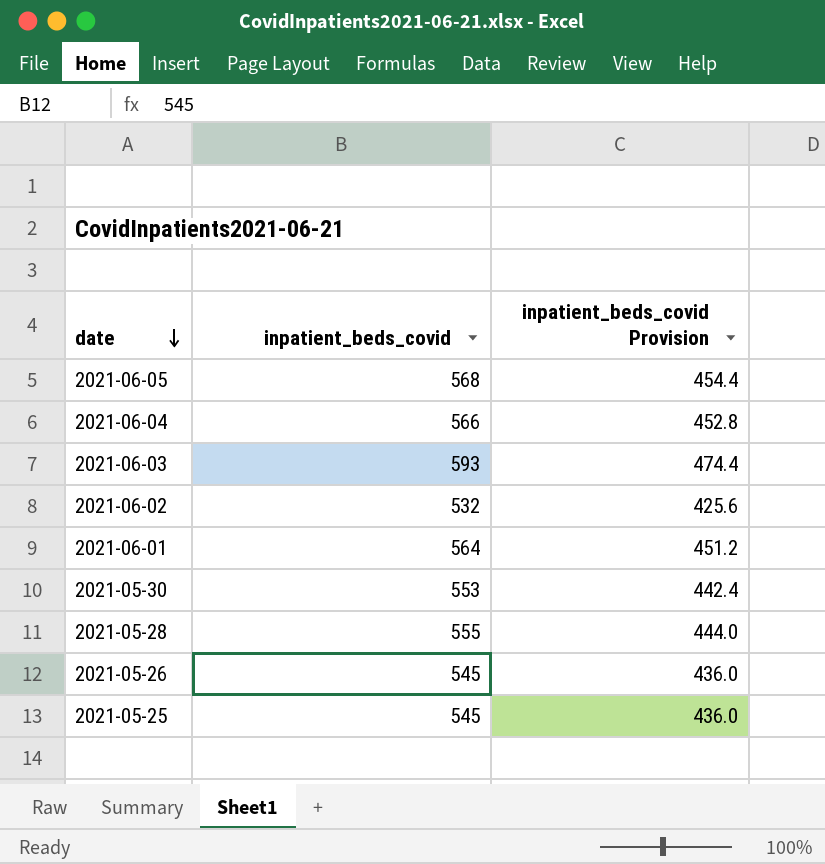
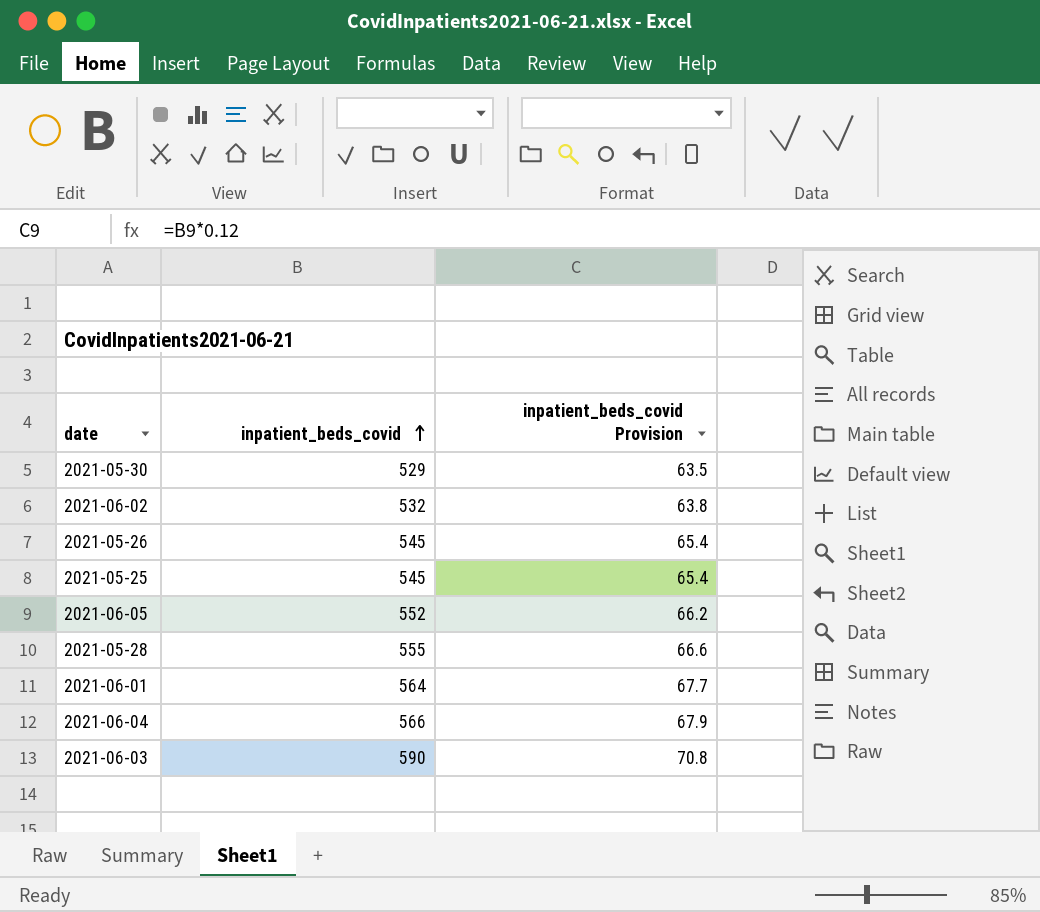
row order: date descending -> inpatient_beds_covid ascending
column inpatient_beds_covid Provision | formula: [inpatient_beds_covid] * 0.8 -> [inpatient_beds_covid] * 0.12
2021-05-30 | inpatient_beds_covid: 553 -> 529
2021-06-05 | inpatient_beds_covid: 568 -> 552
2021-06-03 | inpatient_beds_covid: 593 -> 590

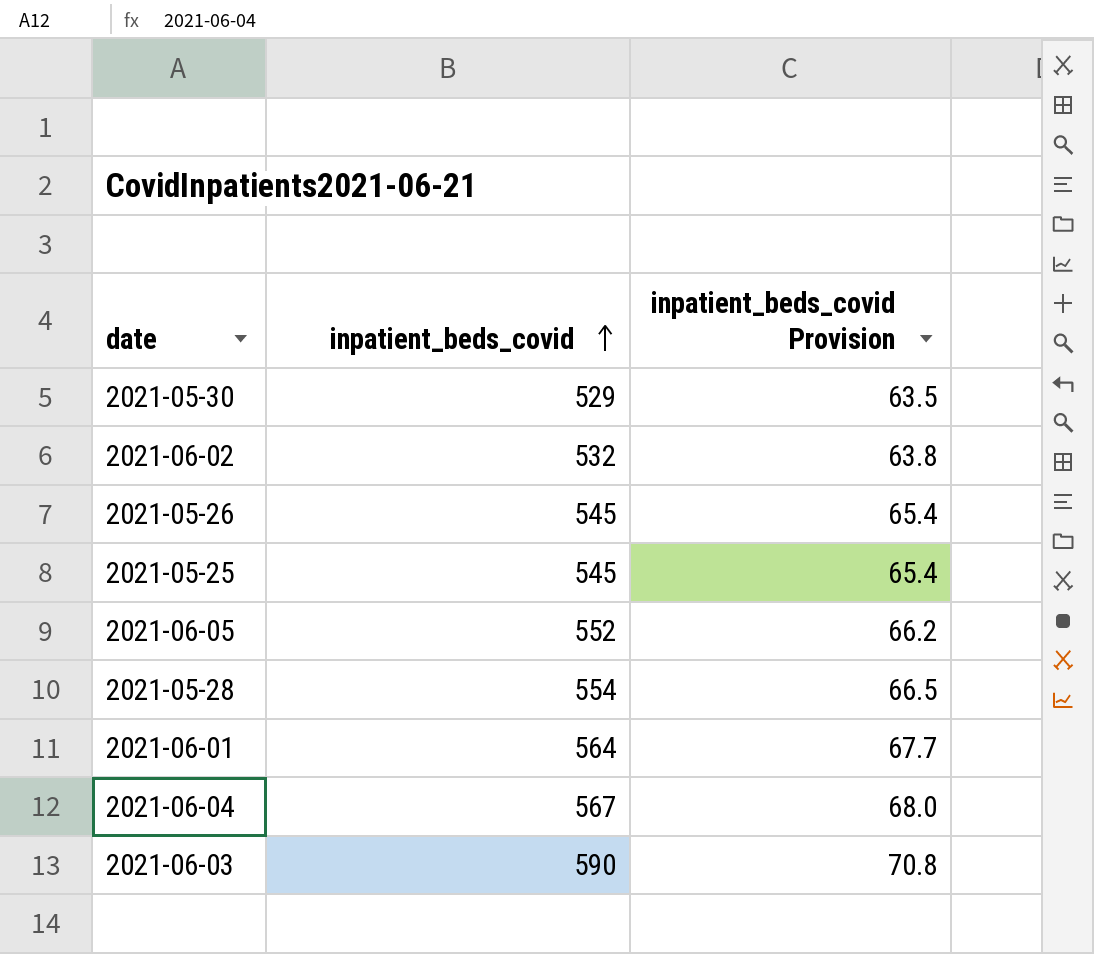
2021-05-28 | inpatient_beds_covid: 555 -> 554
2021-05-28 | inpatient_beds_covid Provision: 66.6 -> 66.5
2021-06-04 | inpatient_beds_covid: 566 -> 567
2021-06-04 | inpatient_beds_covid Provision: 67.9 -> 68.0

